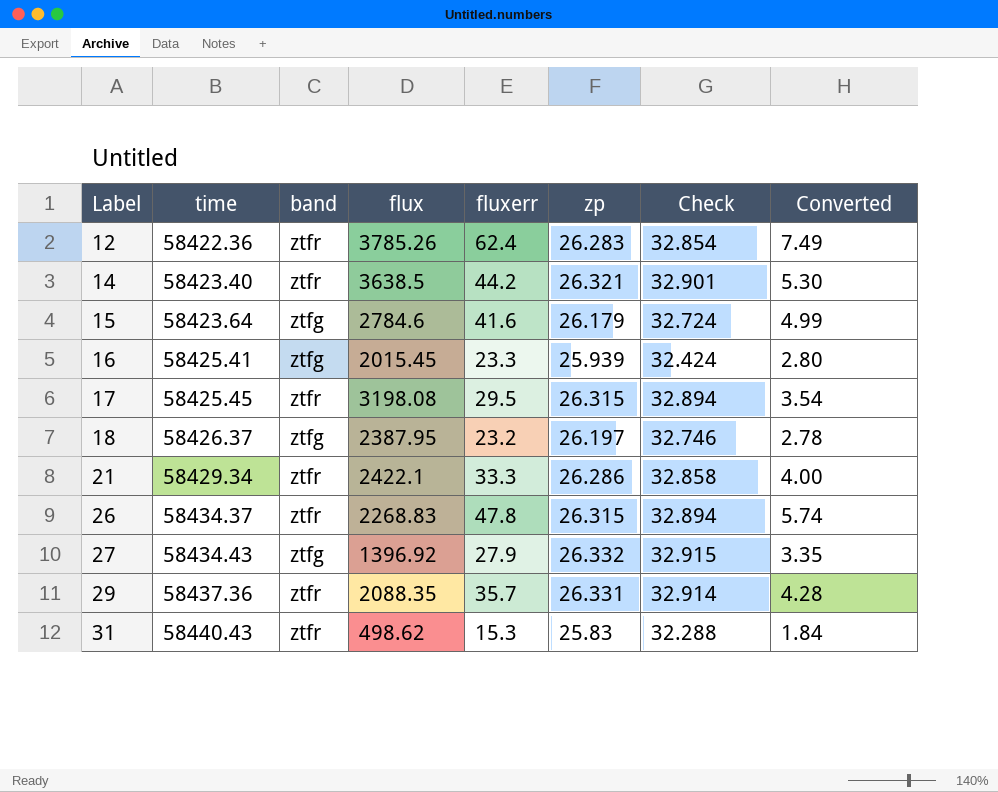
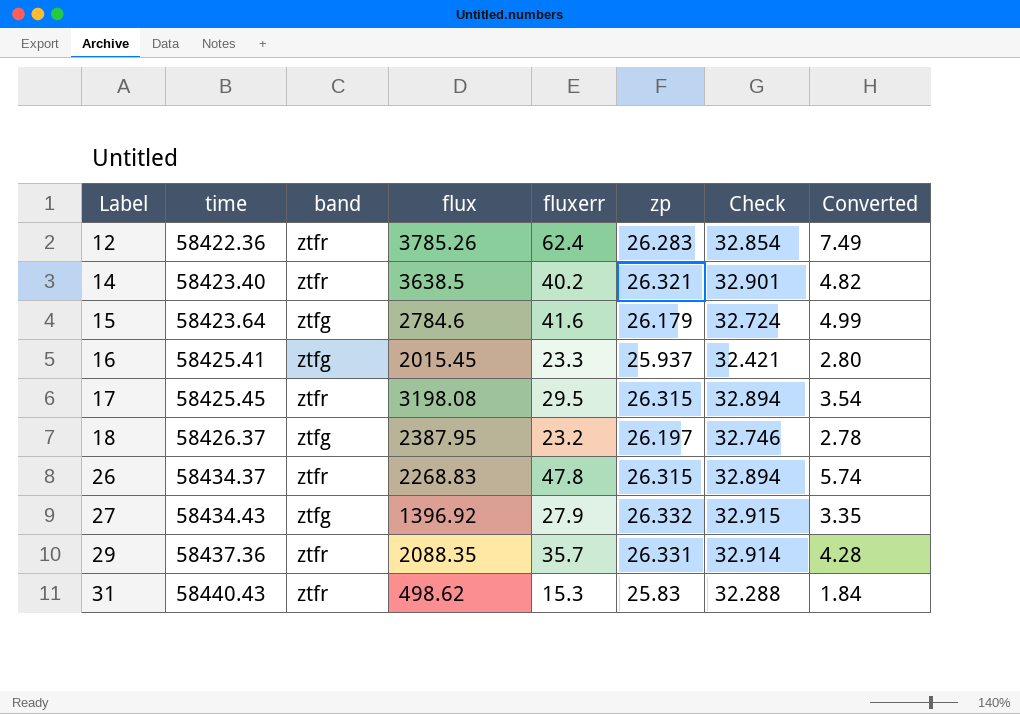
row 21: 58429.34 | ztfr | 2422.1 | 33.3 | 26.286 | 32.858 | 4.00 -> none
14 | fluxerr: 44.2 -> 40.2
14 | Converted: 5.30 -> 4.82
16 | zp: 25.939 -> 25.937
16 | Check: 32.424 -> 32.421

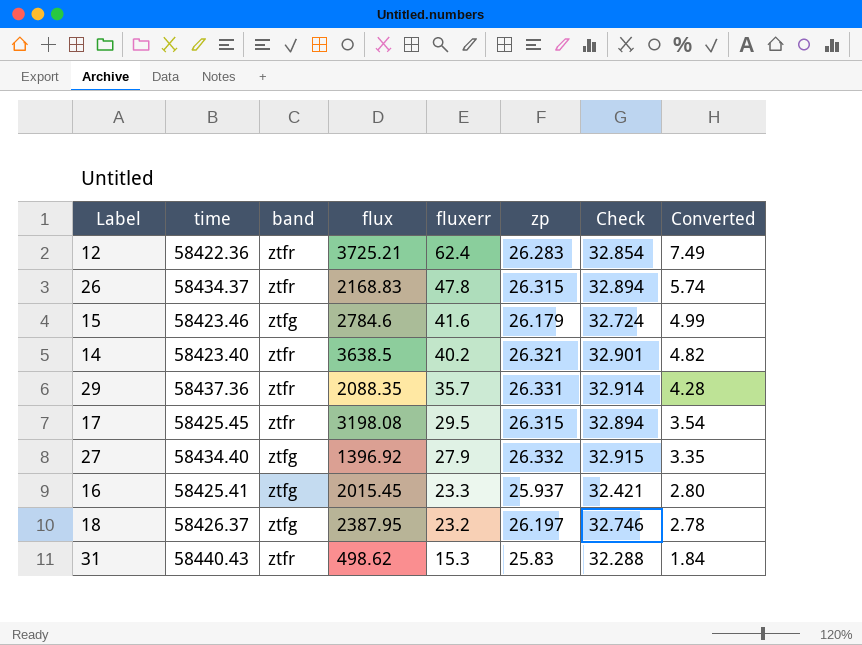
row order: Label ascending -> fluxerr descending
12 | flux: 3785.26 -> 3725.21
26 | flux: 2268.83 -> 2168.83
15 | time: 58423.64 -> 58423.46
27 | time: 58434.43 -> 58434.40

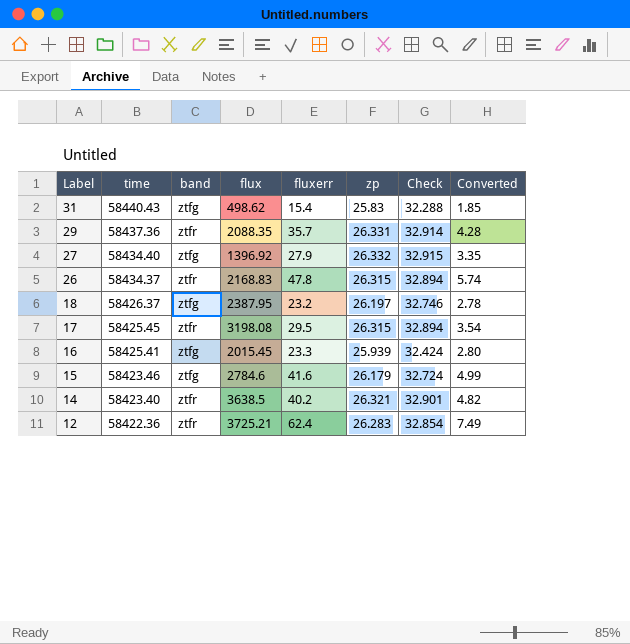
row order: fluxerr descending -> Label descending
31 | band: ztfr -> ztfg
31 | fluxerr: 15.3 -> 15.4
31 | Converted: 1.84 -> 1.85
16 | zp: 25.937 -> 25.939
16 | Check: 32.421 -> 32.424

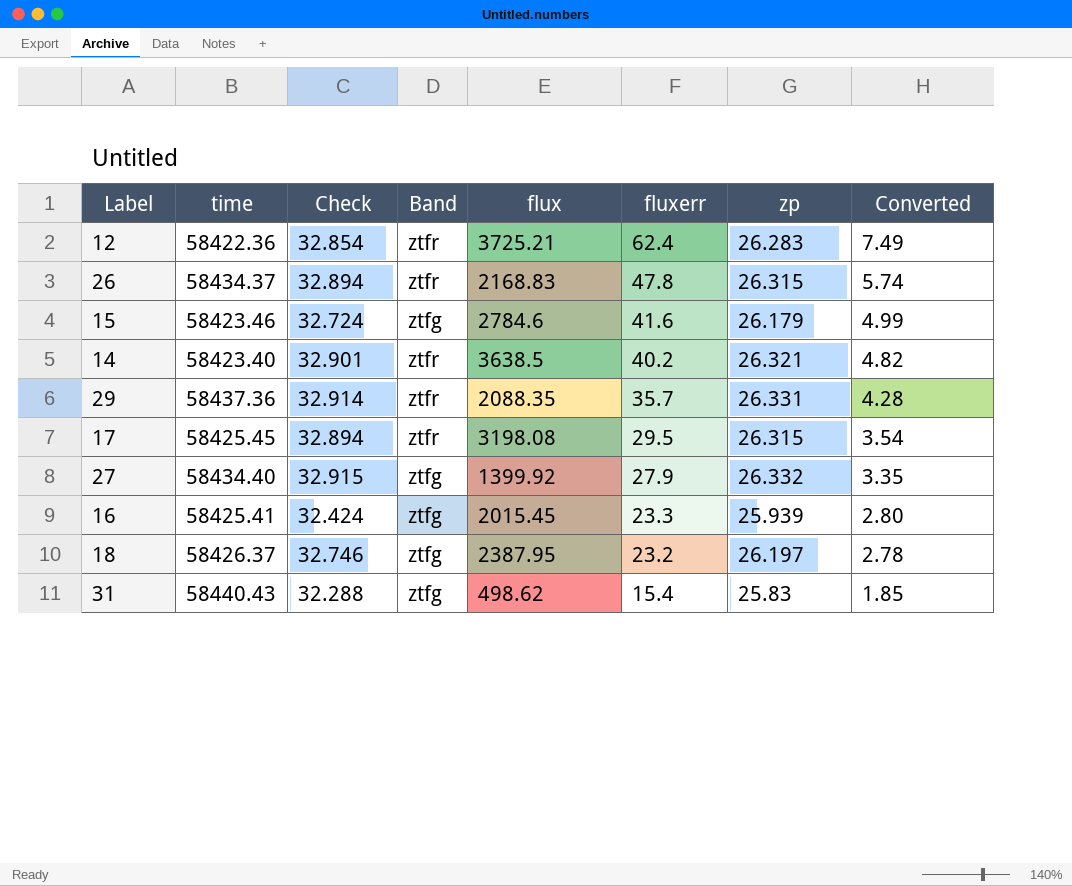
row order: Label descending -> fluxerr descending
column Check | position: 7 -> 3
column name: band -> Band
27 | flux: 1396.92 -> 1399.92

